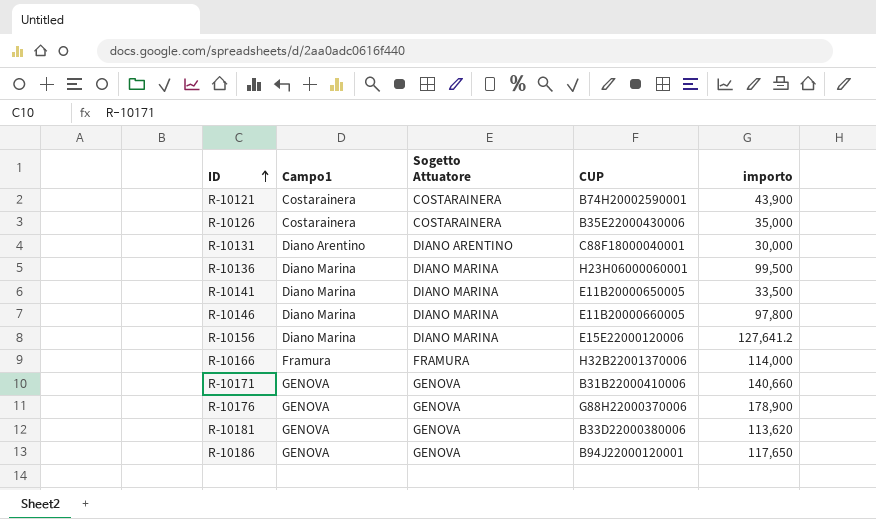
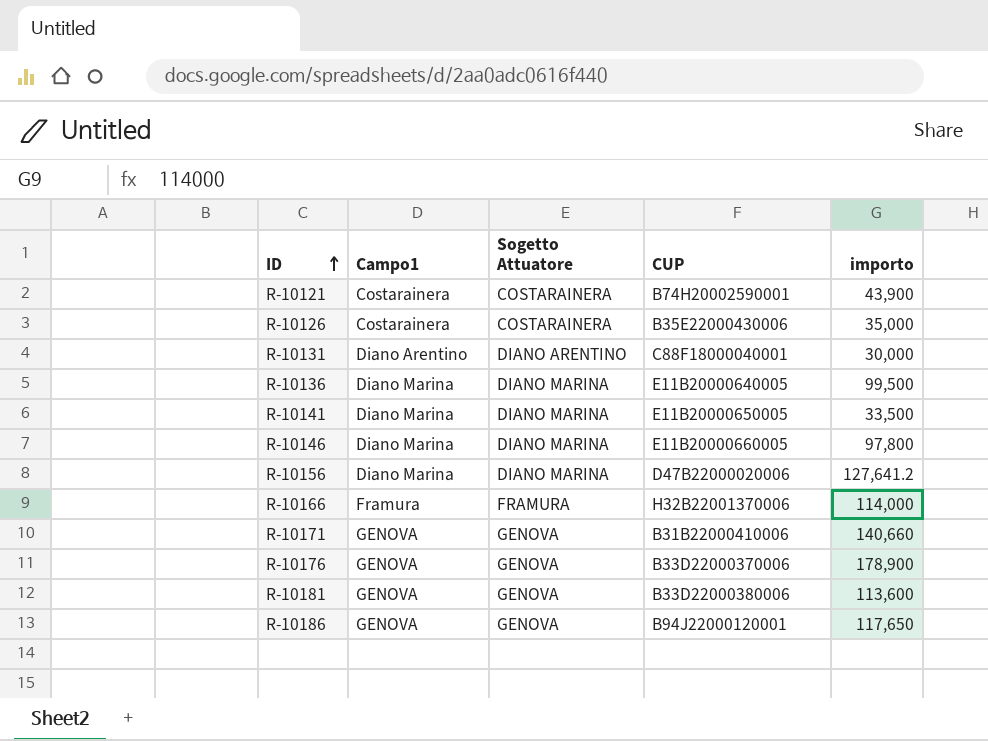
R-10136 | CUP: H23H06000060001 -> E11B20000640005
R-10156 | CUP: E15E22000120006 -> D47B22000020006
R-10176 | CUP: G88H22000370006 -> B33D22000370006
R-10181 | importo: 113,620 -> 113,600

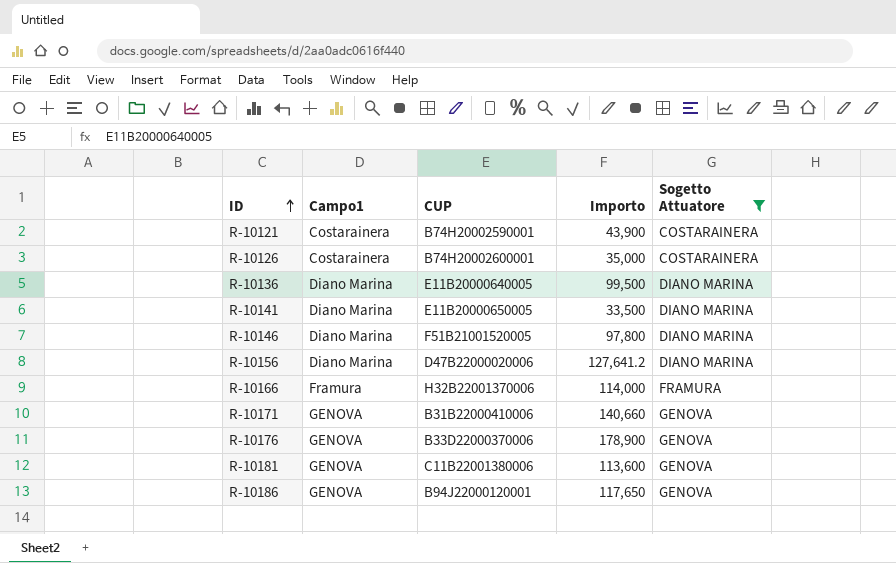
filter: none -> Sogetto Attuatore != DIANO ARENTINO
column name: importo -> Importo
column Sogetto Attuatore | position: 3 -> 5
R-10126 | CUP: B35E22000430006 -> B74H20002600001
R-10146 | CUP: E11B20000660005 -> F51B21001520005
R-10181 | CUP: B33D22000380006 -> C11B22001380006

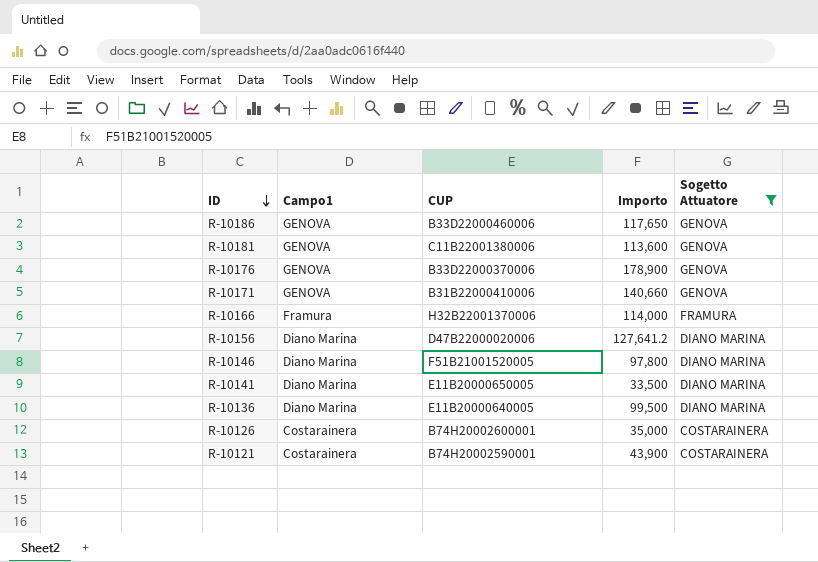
row order: ID ascending -> ID descending
R-10186 | CUP: B94J22000120001 -> B33D22000460006

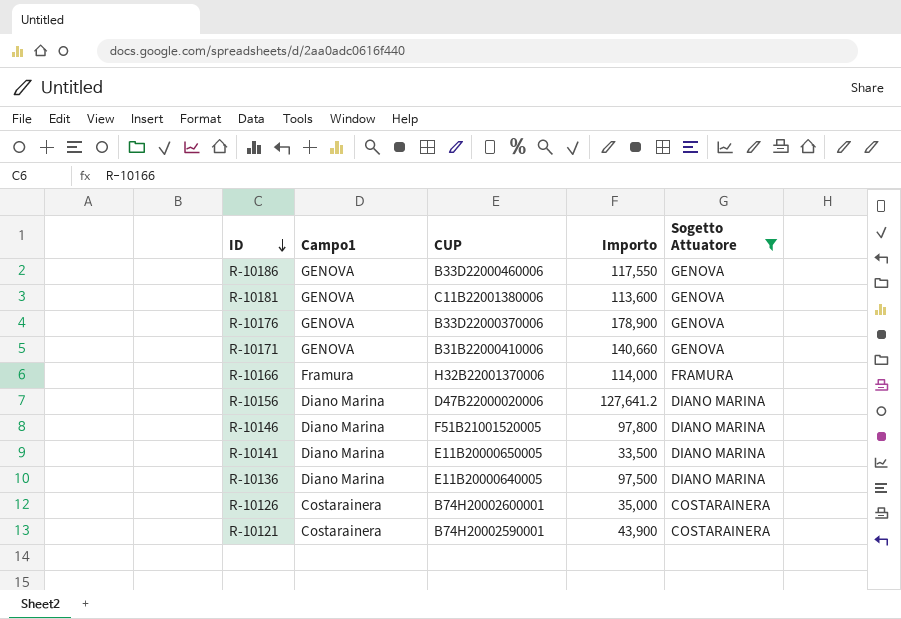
R-10186 | Importo: 117,650 -> 117,550
R-10136 | Importo: 99,500 -> 97,500

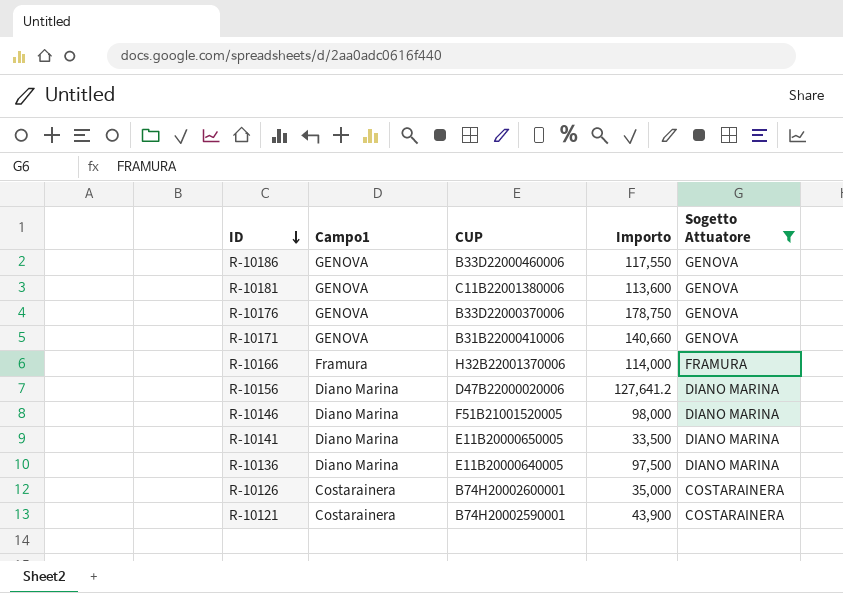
R-10176 | Importo: 178,900 -> 178,750
R-10146 | Importo: 97,800 -> 98,000

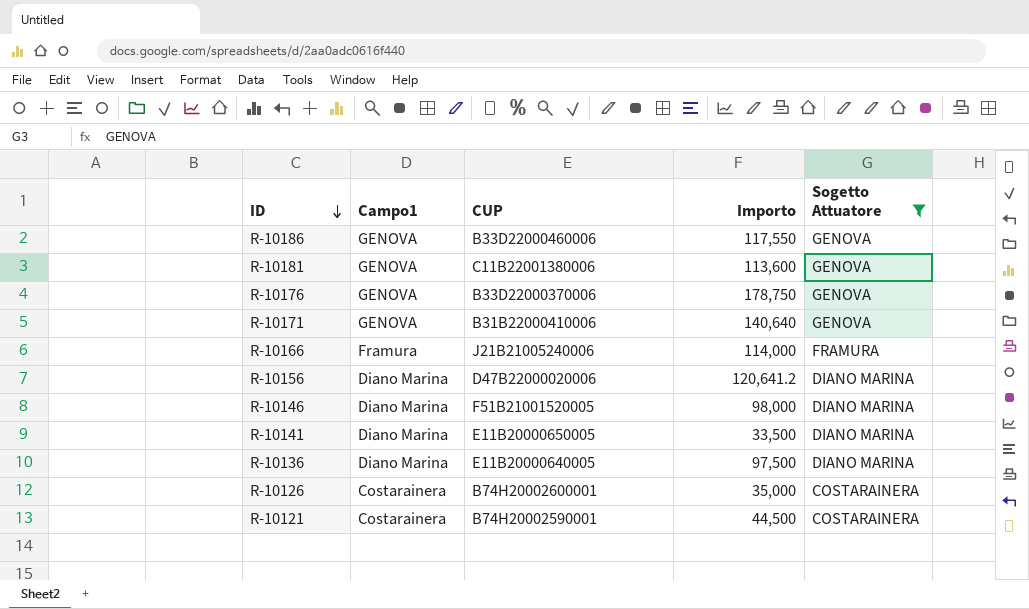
R-10171 | Importo: 140,660 -> 140,640
R-10166 | CUP: H32B22001370006 -> J21B21005240006
R-10156 | Importo: 127,641.2 -> 120,641.2
R-10121 | Importo: 43,900 -> 44,500

